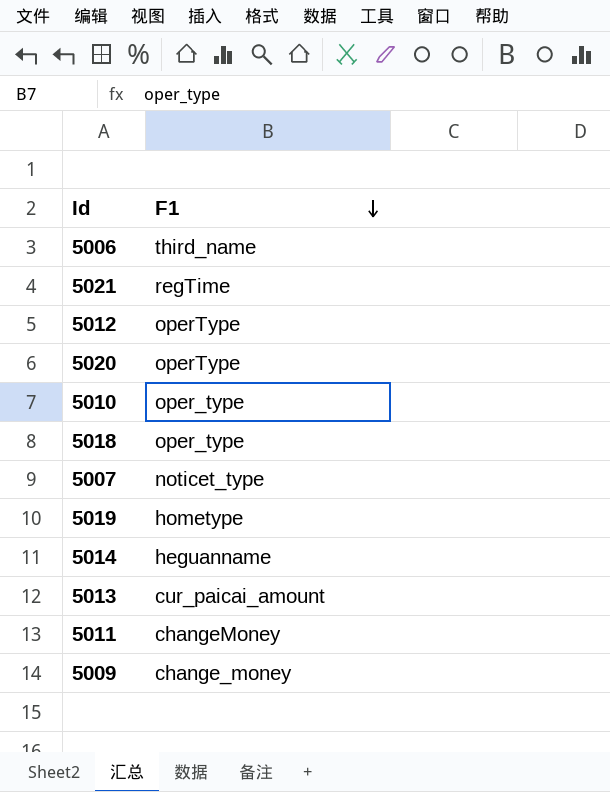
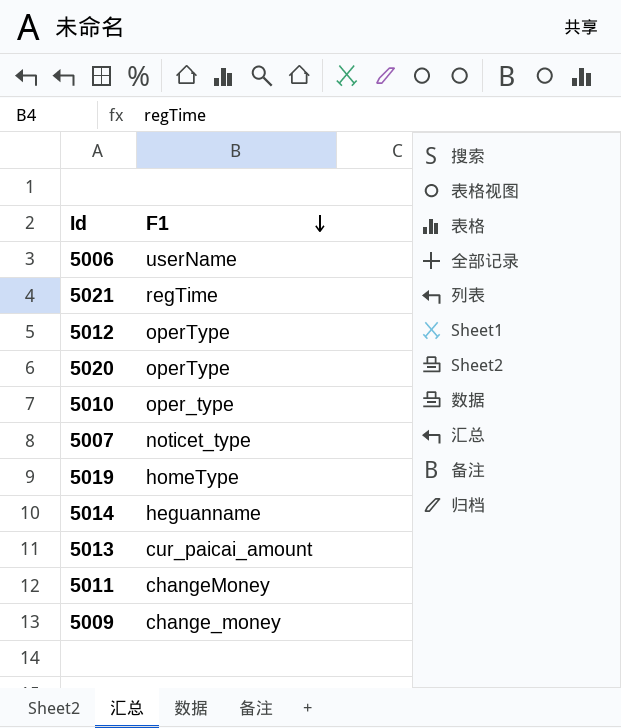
row 5018: oper_type -> none
5006 | F1: third_name -> userName
5019 | F1: hometype -> homeType

